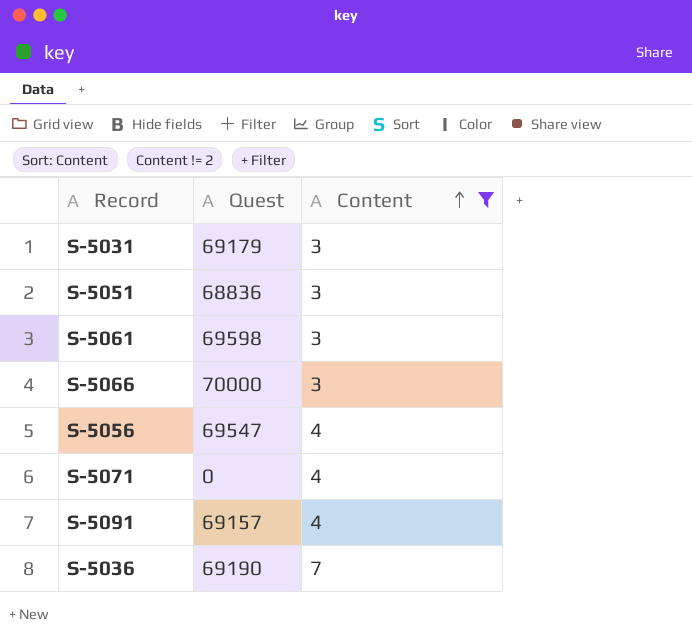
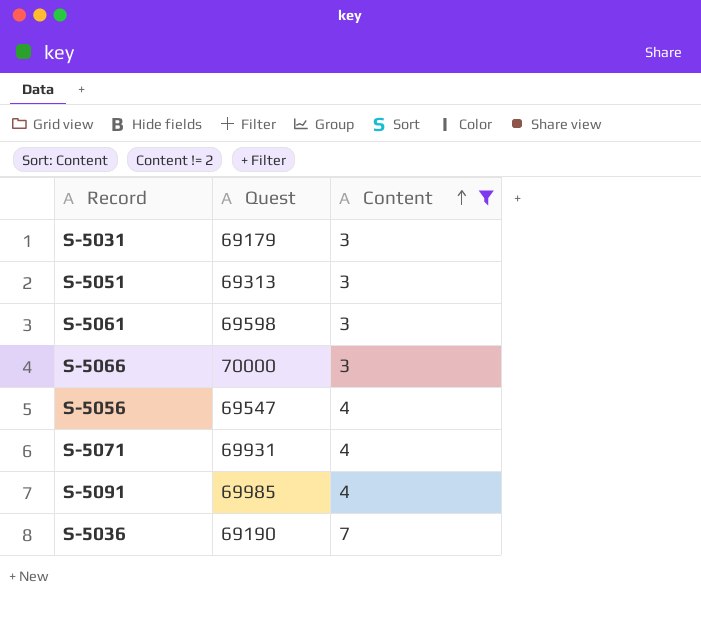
S-5051 | Quest: 68836 -> 69313
S-5071 | Quest: 0 -> 69931
S-5091 | Quest: 69157 -> 69985

